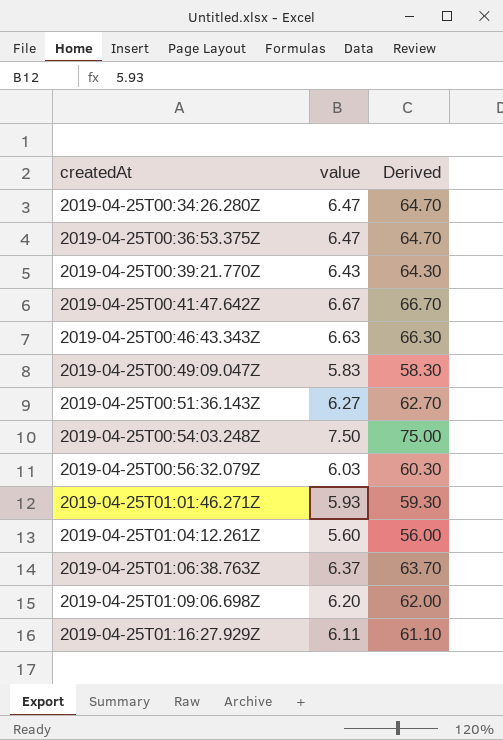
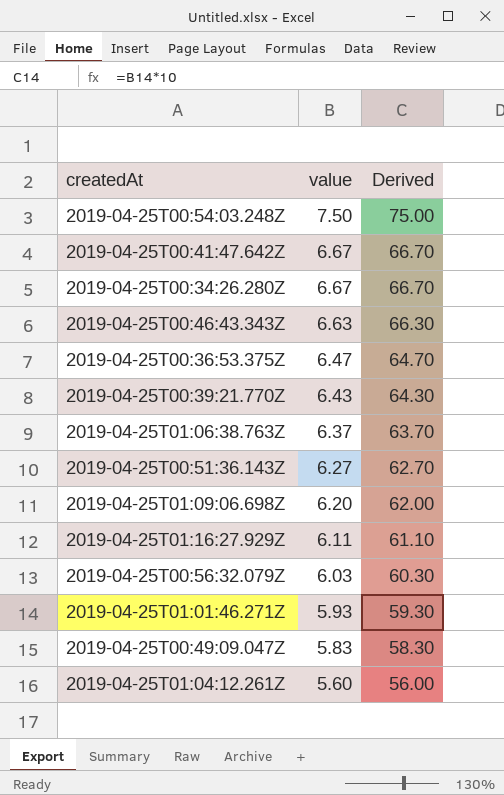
row order: createdAt ascending -> value descending
2019-04-25T00:34:26.280Z | value: 6.47 -> 6.67
2019-04-25T00:34:26.280Z | Derived: 64.70 -> 66.70

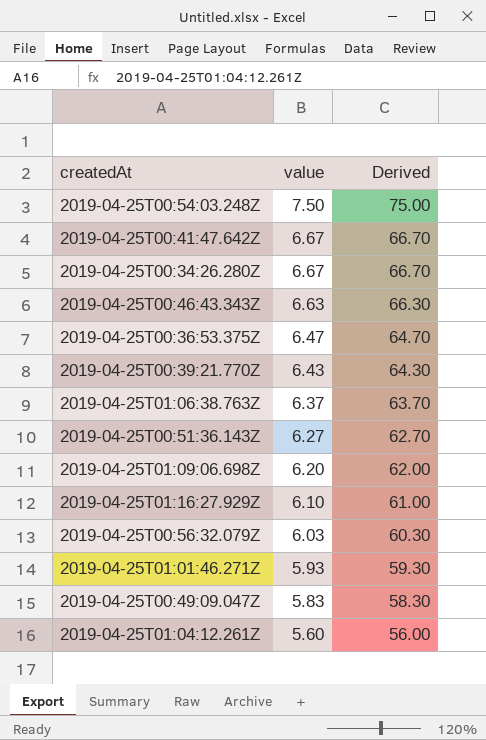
2019-04-25T01:16:27.929Z | value: 6.11 -> 6.10
2019-04-25T01:16:27.929Z | Derived: 61.10 -> 61.00

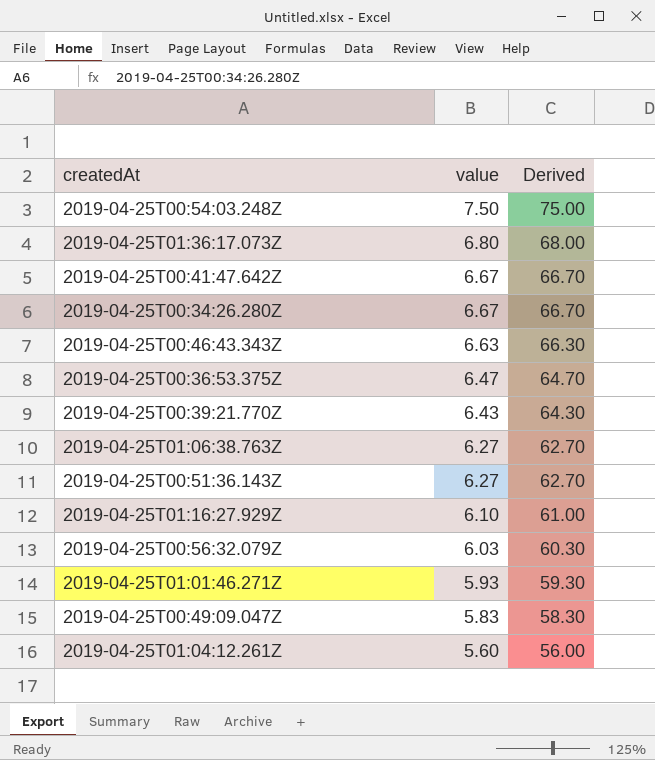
row 2019-04-25T01:09:06.698Z: 6.20 | 62.00 -> none
row 2019-04-25T01:36:17.073Z: none -> 6.80 | 68.00
2019-04-25T01:06:38.763Z | value: 6.37 -> 6.27
2019-04-25T01:06:38.763Z | Derived: 63.70 -> 62.70

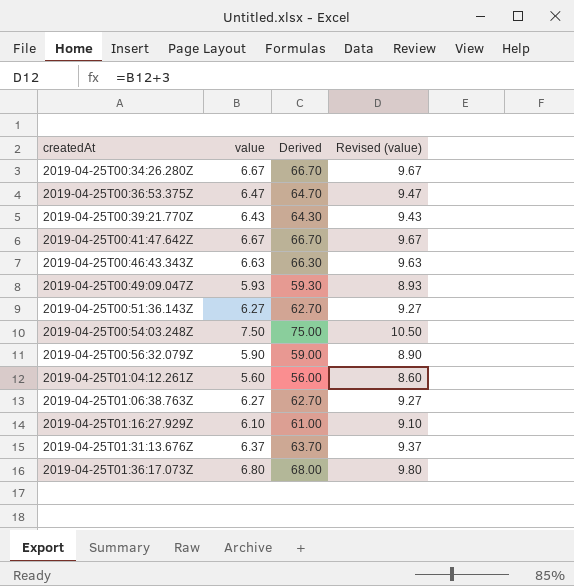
row order: value descending -> createdAt ascending
column Revised (value) | formula: none -> [value] + 3
row 2019-04-25T01:01:46.271Z: 5.93 | 59.30 -> none
2019-04-25T00:49:09.047Z | value: 5.83 -> 5.93
2019-04-25T00:49:09.047Z | Derived: 58.30 -> 59.30
2019-04-25T00:56:32.079Z | value: 6.03 -> 5.90
2019-04-25T00:56:32.079Z | Derived: 60.30 -> 59.00
row 2019-04-25T01:31:13.676Z: none -> 6.37 | 63.70 | 9.37

